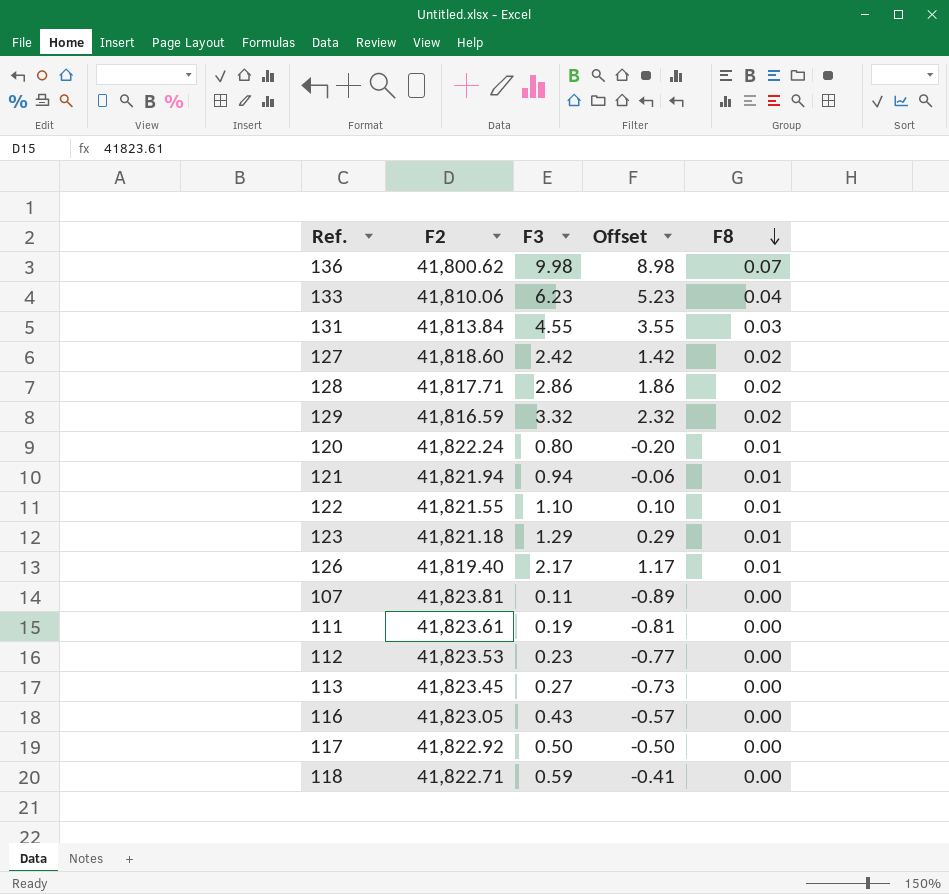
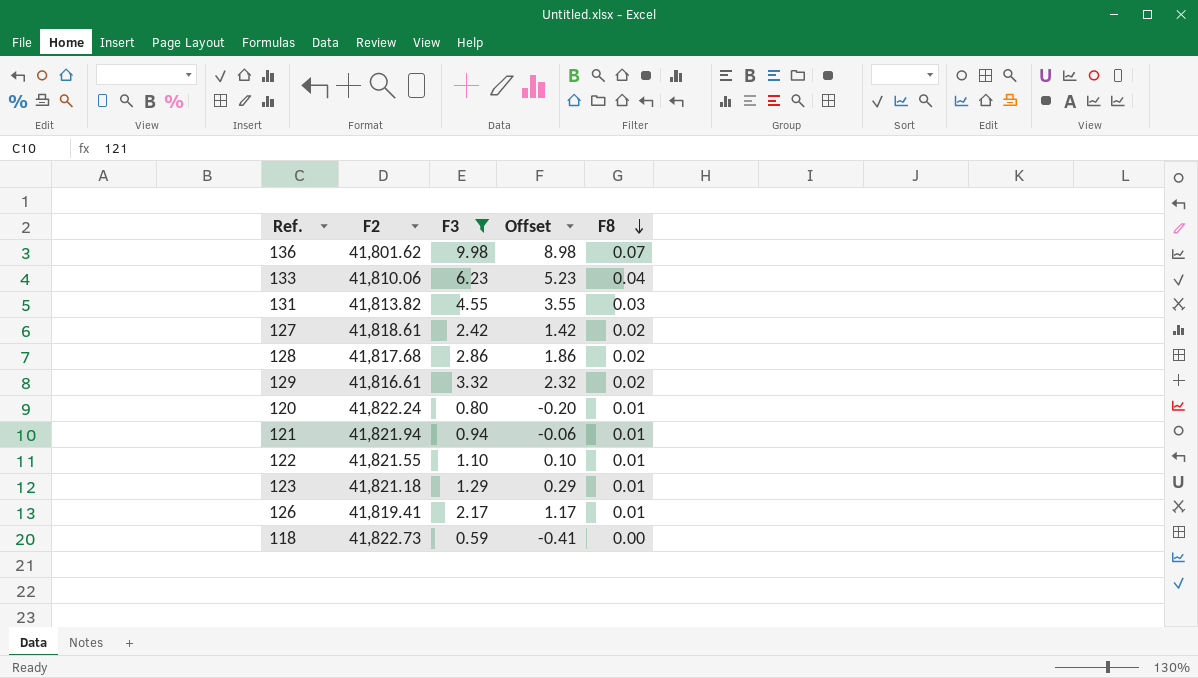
filter: none -> F3 >= 0.59
136 | F2: 41,800.62 -> 41,801.62
131 | F2: 41,813.84 -> 41,813.82
127 | F2: 41,818.60 -> 41,818.61
128 | F2: 41,817.71 -> 41,817.68
129 | F2: 41,816.59 -> 41,816.61
126 | F2: 41,819.40 -> 41,819.41
118 | F2: 41,822.71 -> 41,822.73

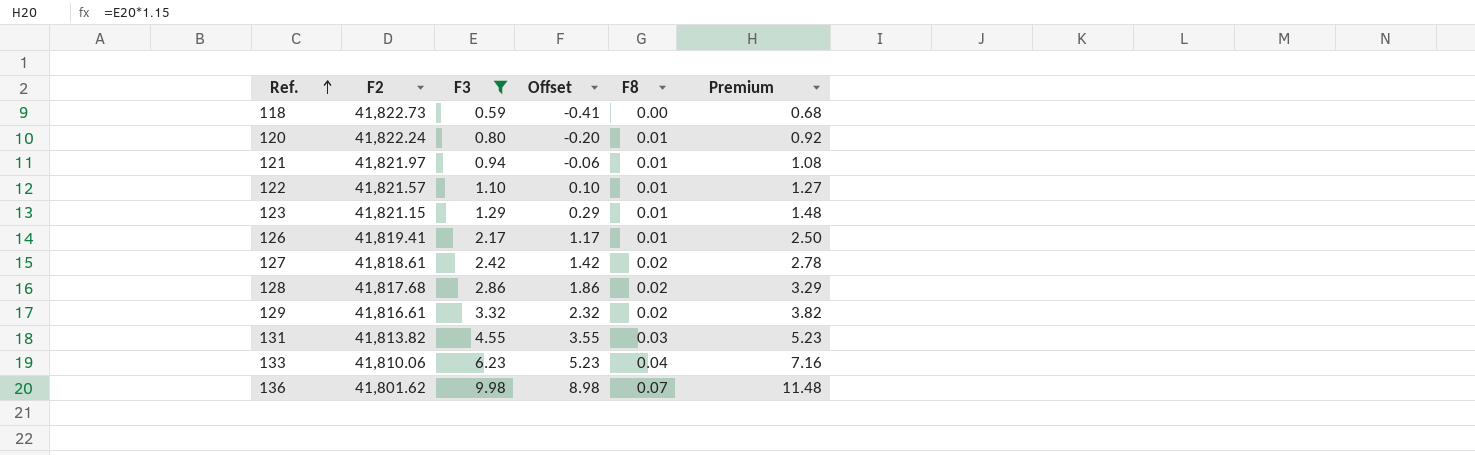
row order: F8 descending -> Ref. ascending
column Premium | formula: none -> [F3] * 1.15
121 | F2: 41,821.94 -> 41,821.97
122 | F2: 41,821.55 -> 41,821.57
123 | F2: 41,821.18 -> 41,821.15

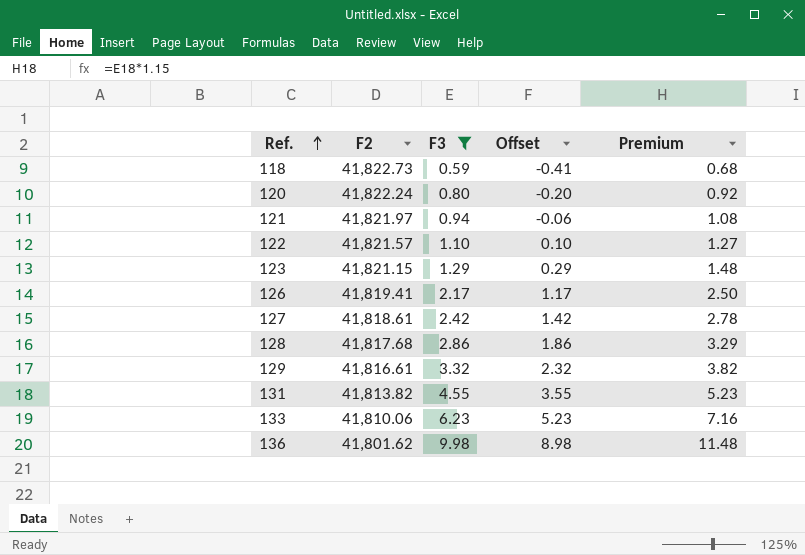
column F8 | position: 5 -> none

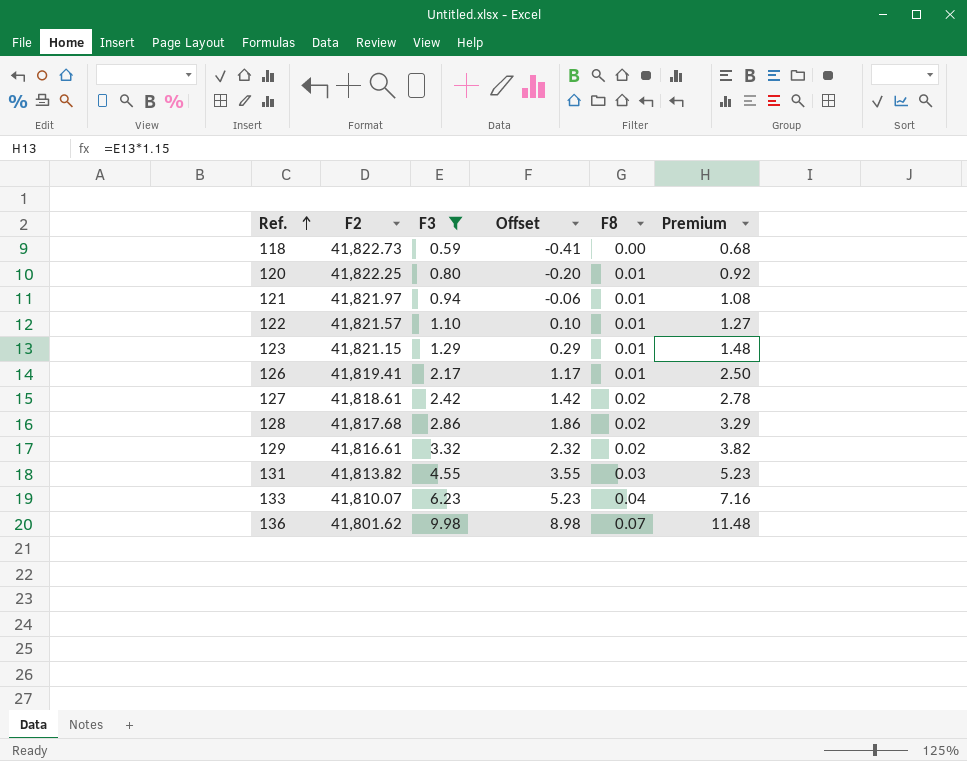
column F8 | position: none -> 5
120 | F2: 41,822.24 -> 41,822.25
133 | F2: 41,810.06 -> 41,810.07

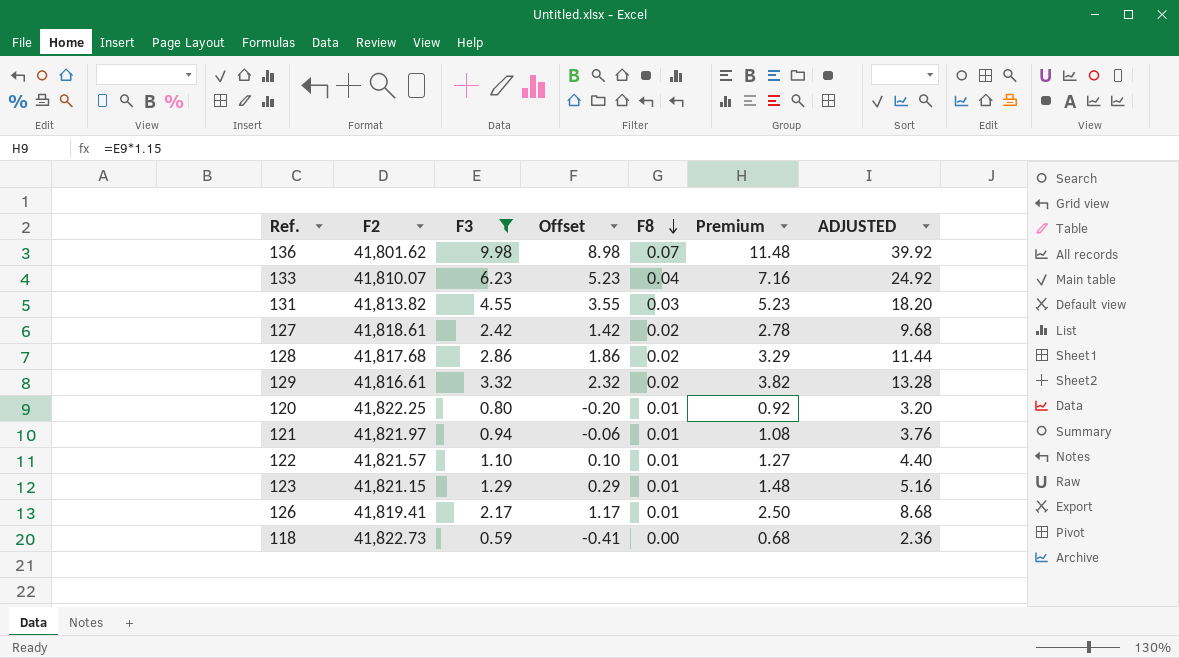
row order: Ref. ascending -> F8 descending
column ADJUSTED | formula: none -> [F3] * 4

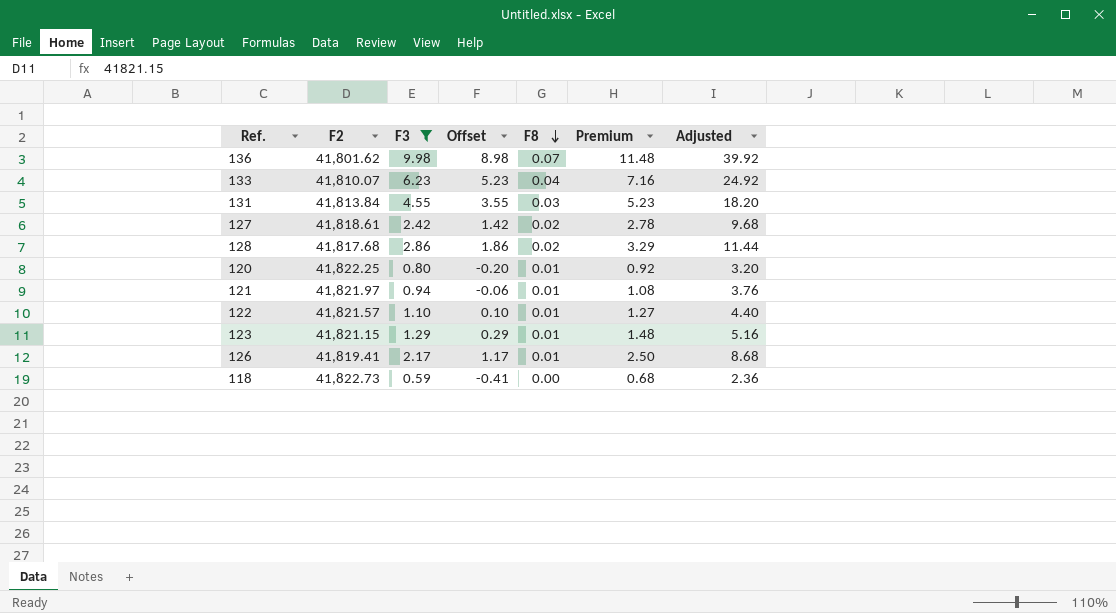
column name: ADJUSTED -> Adjusted
row 129: 41,816.61 | 3.32 | 2.32 | 0.02 | 3.82 | 13.28 -> none
131 | F2: 41,813.82 -> 41,813.84

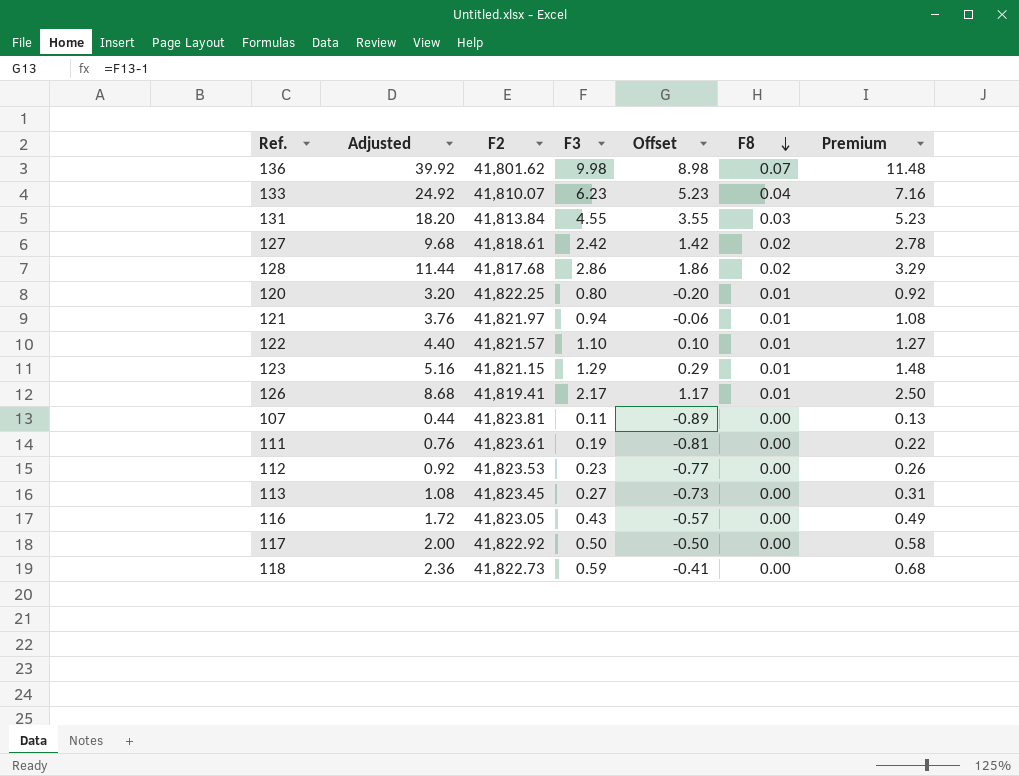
filter: F3 >= 0.59 -> none
column Adjusted | position: 7 -> 2

